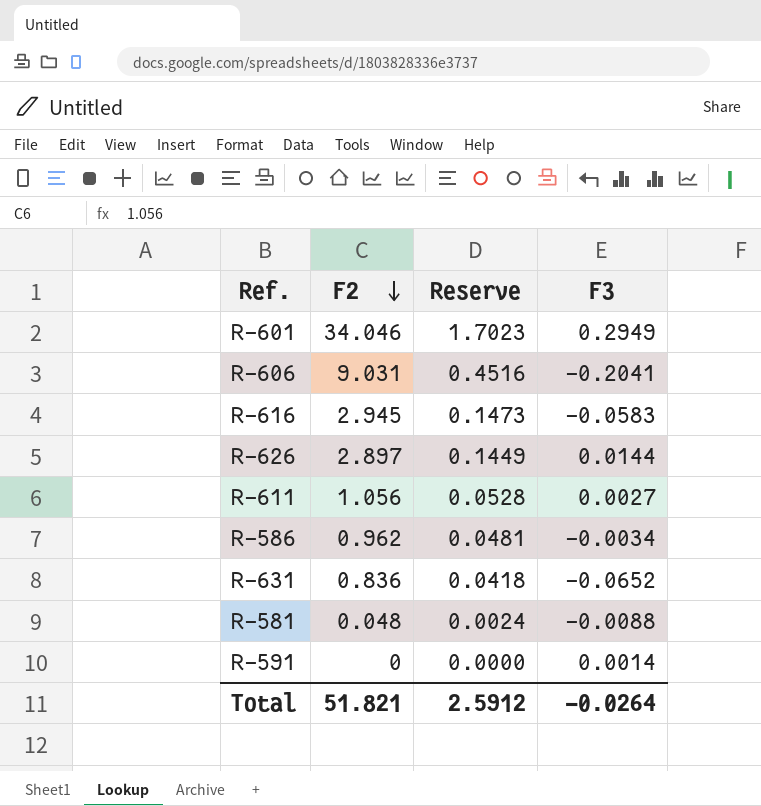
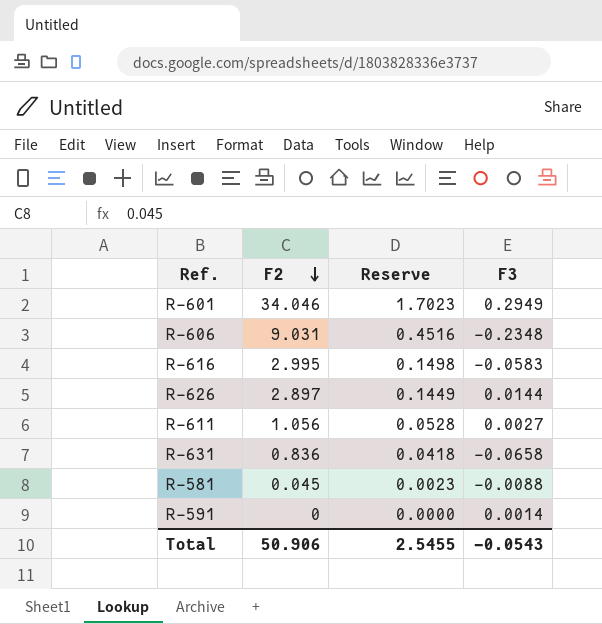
row R-586: 0.962 | 0.0481 | -0.0034 -> none
R-606 | F3: -0.2041 -> -0.2348
R-616 | F2: 2.945 -> 2.995
R-616 | Reserve: 0.1473 -> 0.1498
R-631 | F3: -0.0652 -> -0.0658
R-581 | F2: 0.048 -> 0.045
R-581 | Reserve: 0.0024 -> 0.0023
Total | F2: 51.821 -> 50.906
Total | Reserve: 2.5912 -> 2.5455
Total | F3: -0.0264 -> -0.0543

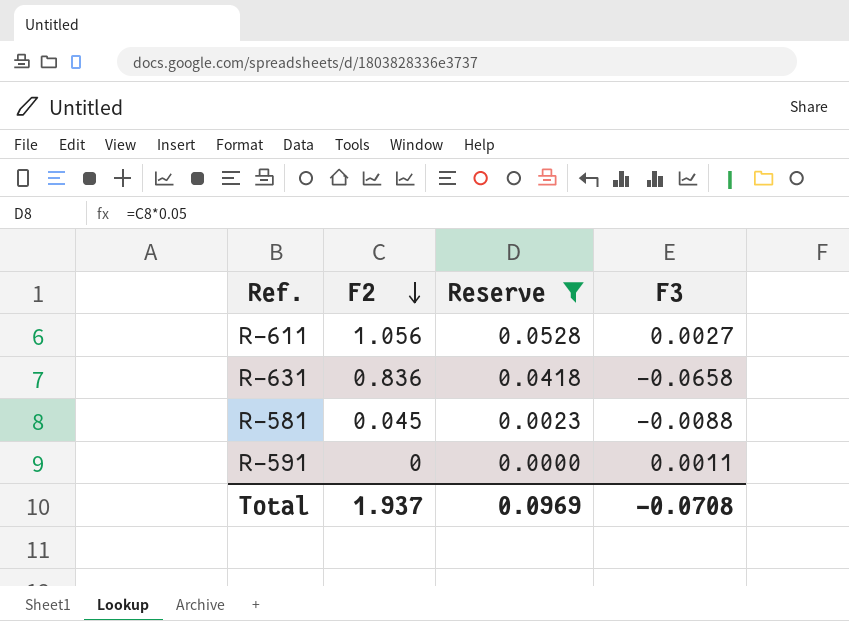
filter: none -> Reserve <= 0.0528
R-591 | F3: 0.0014 -> 0.0011
Total | F2: 50.906 -> 1.937
Total | Reserve: 2.5455 -> 0.0969
Total | F3: -0.0543 -> -0.0708

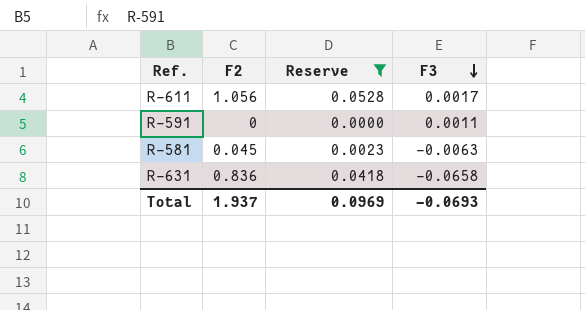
row order: F2 descending -> F3 descending
R-611 | F3: 0.0027 -> 0.0017
R-581 | F3: -0.0088 -> -0.0063
Total | F3: -0.0708 -> -0.0693

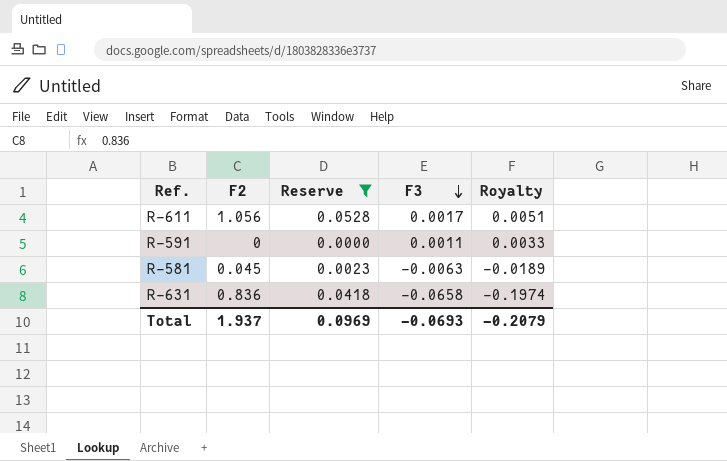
column Royalty | formula: none -> [F3] * 3

